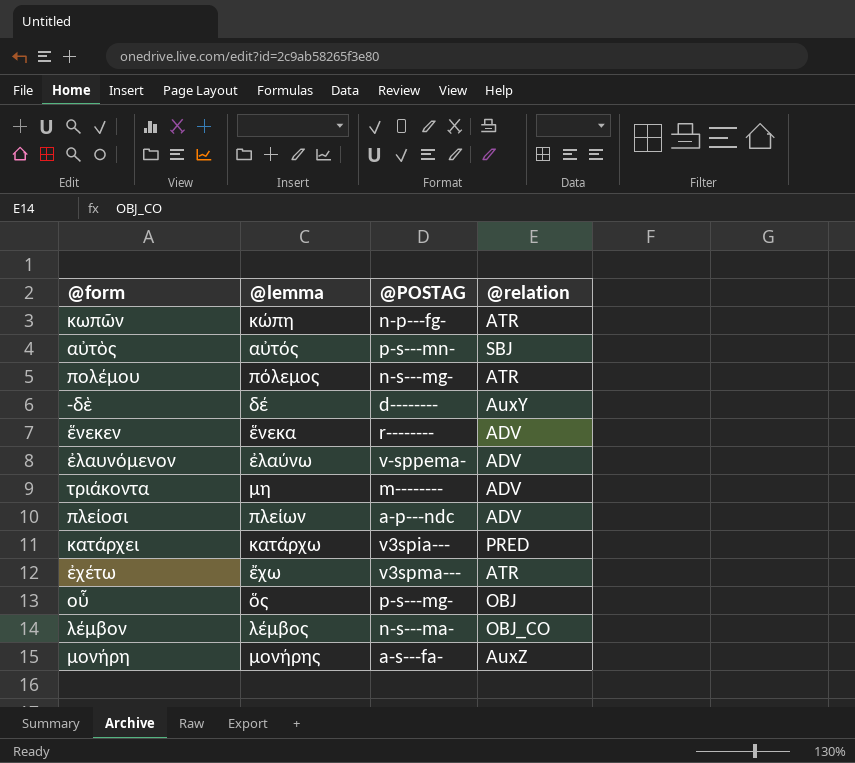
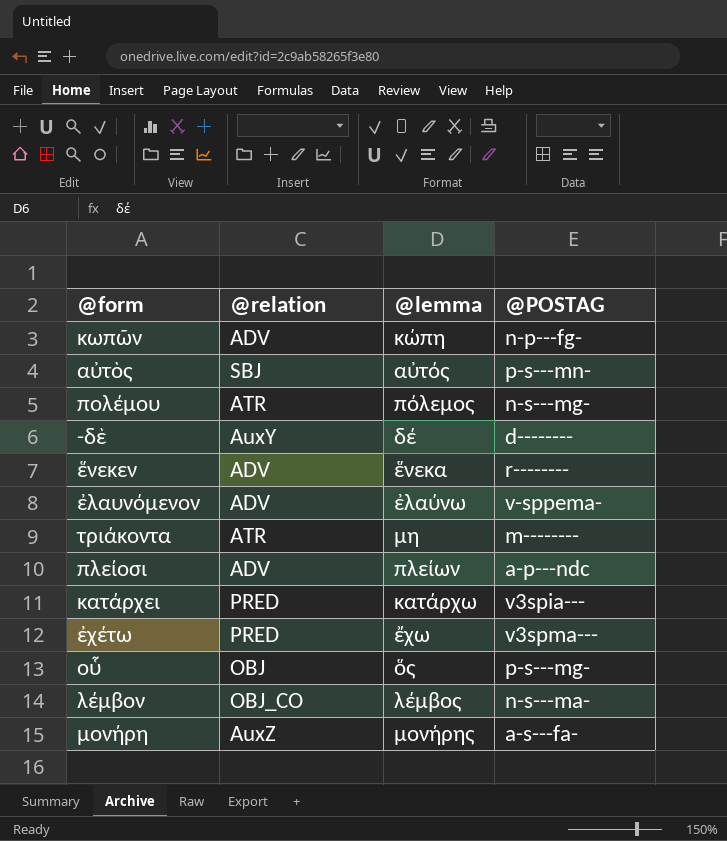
column @relation | position: 4 -> 2
κωπῶν | @relation: ATR -> ADV
τριάκοντα | @relation: ADV -> ATR
ἐχέτω | @relation: ATR -> PRED

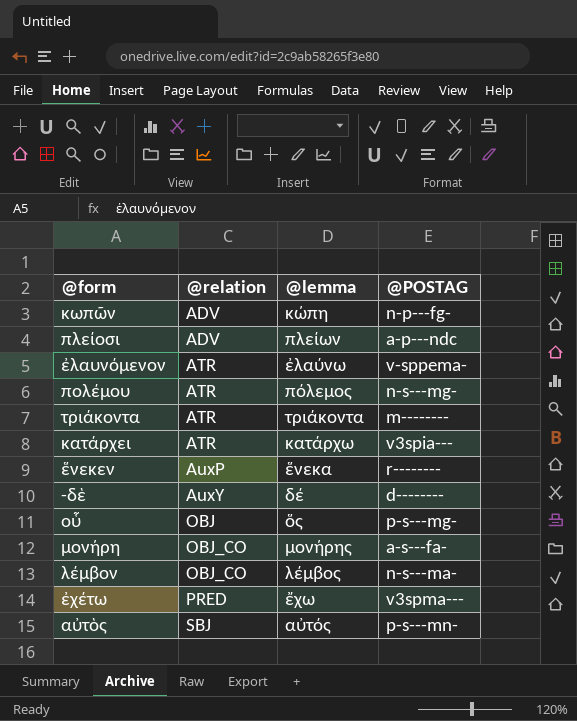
row order: none -> @relation ascending
ἐλαυνόμενον | @relation: ADV -> ATR
τριάκοντα | @lemma: μη -> τριάκοντα
κατάρχει | @relation: PRED -> ATR
ἕνεκεν | @relation: ADV -> AuxP
μονήρη | @relation: AuxZ -> OBJ_CO

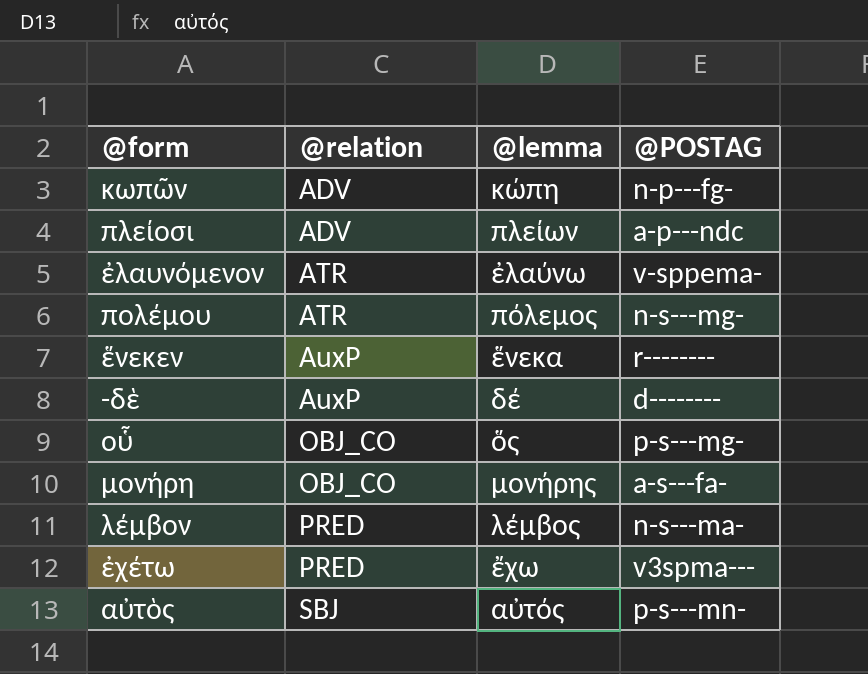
row τριάκοντα: ATR | τριάκοντα | m-------- -> none
row κατάρχει: ATR | κατάρχω | v3spia--- -> none
-δὲ | @relation: AuxY -> AuxP
οὗ | @relation: OBJ -> OBJ_CO
λέμβον | @relation: OBJ_CO -> PRED

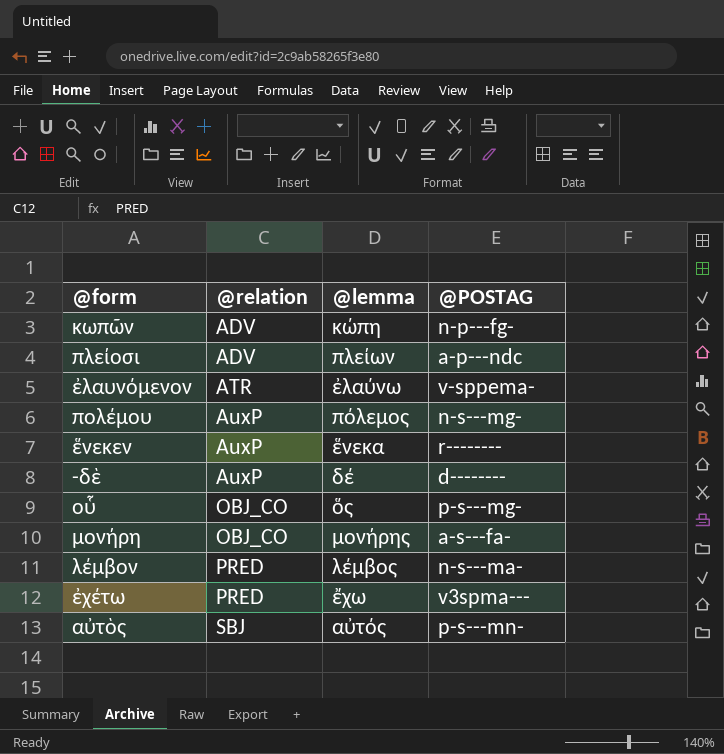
πολέμου | @relation: ATR -> AuxP

